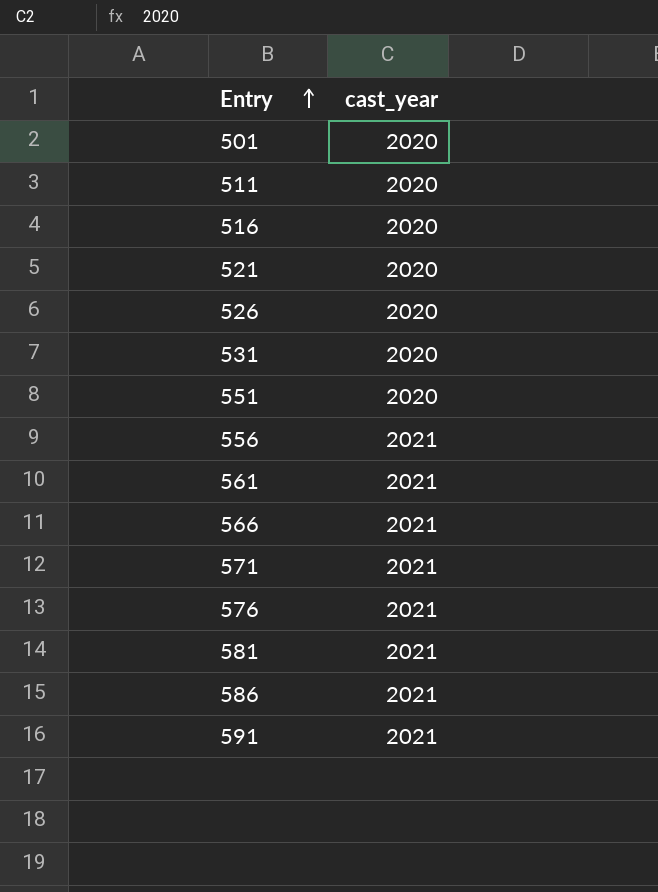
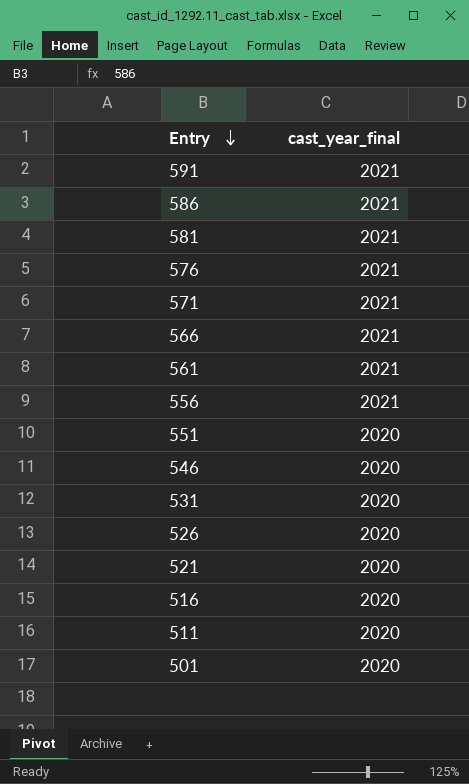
row order: Entry ascending -> Entry descending
column name: cast_year -> cast_year_final
row 546: none -> 2020

